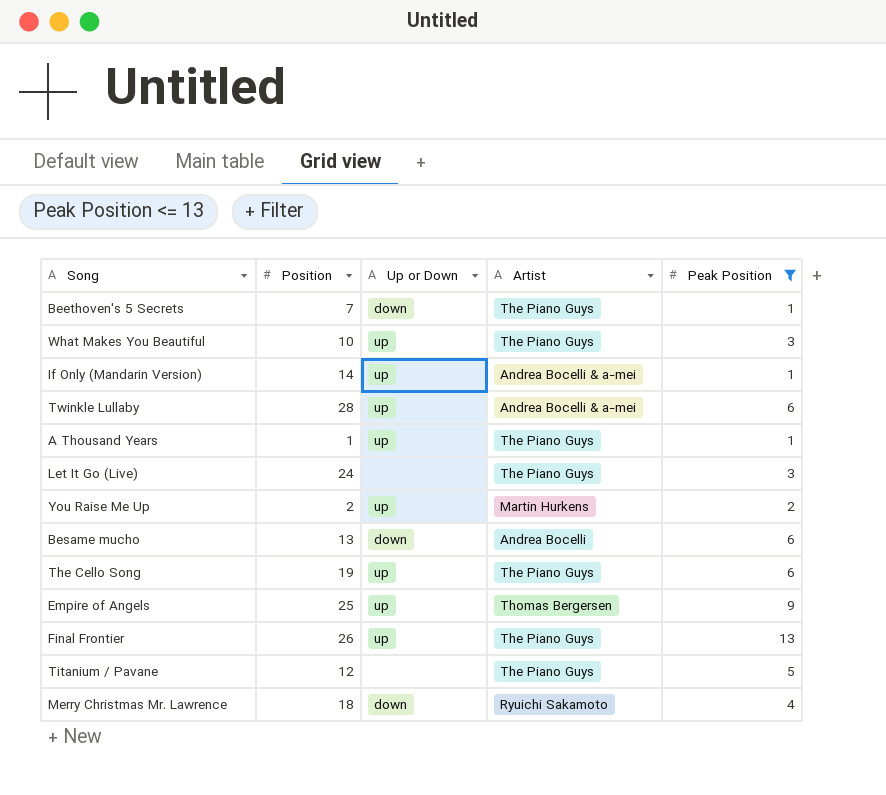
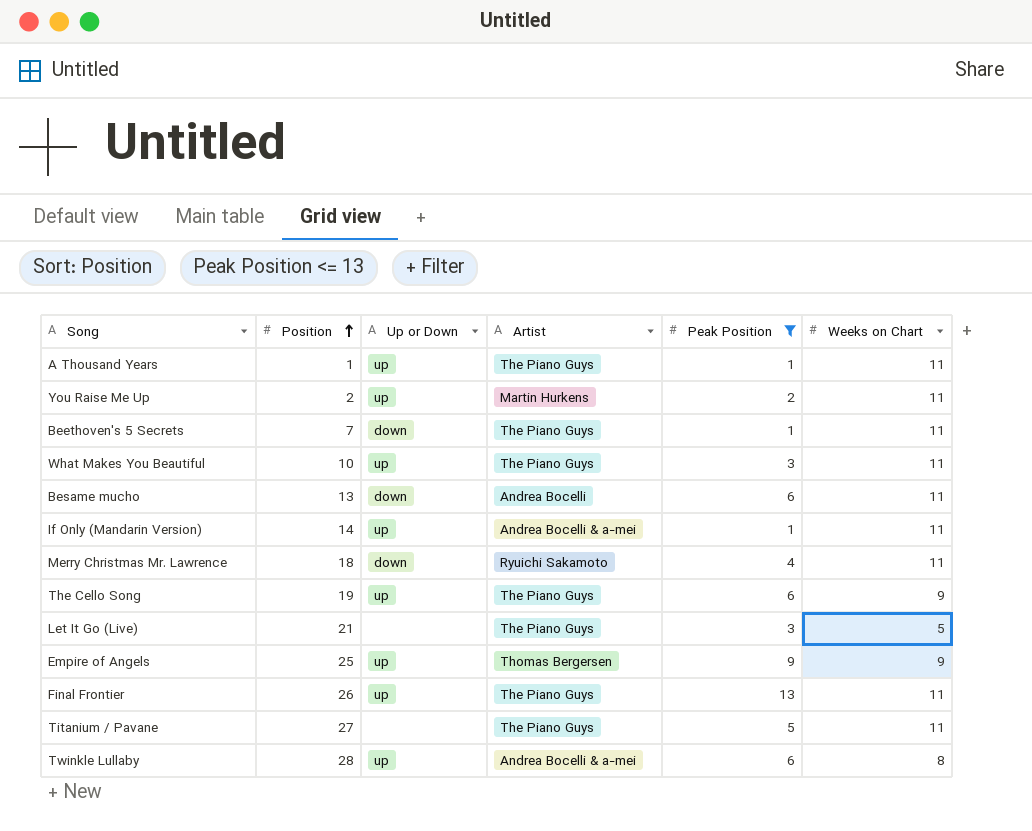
row order: none -> Position ascending
column Weeks on Chart | position: none -> 6
Let It Go (Live) | Position: 24 -> 21
Titanium / Pavane | Position: 12 -> 27

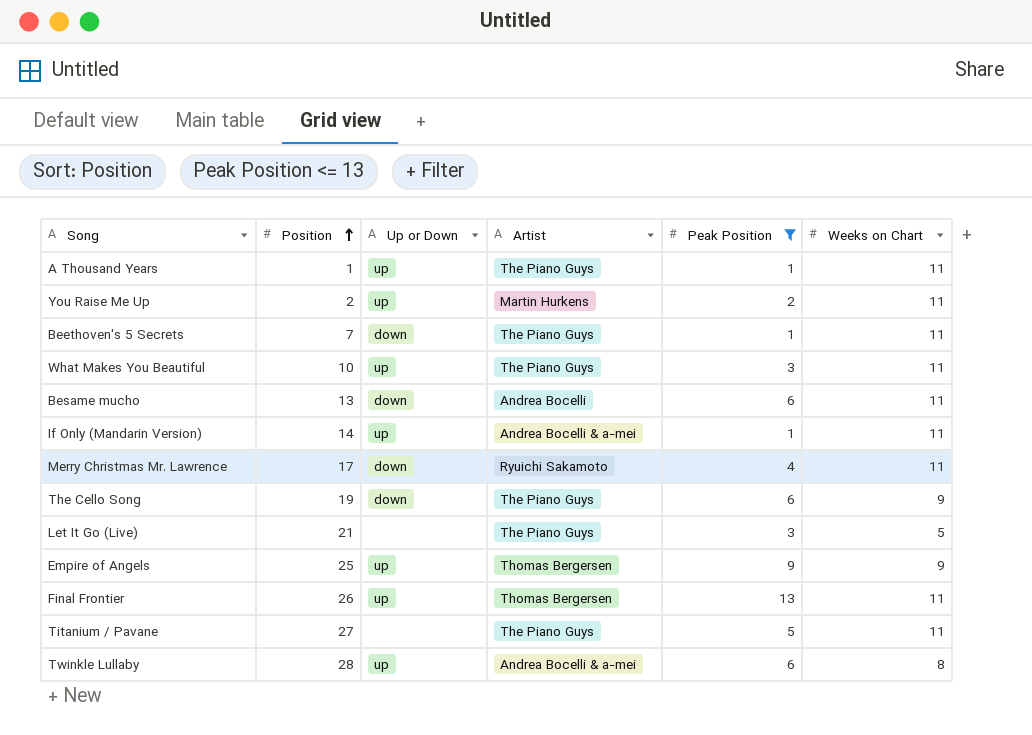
Merry Christmas Mr. Lawrence | Position: 18 -> 17
The Cello Song | Up or Down: up -> down
Final Frontier | Artist: The Piano Guys -> Thomas Bergersen

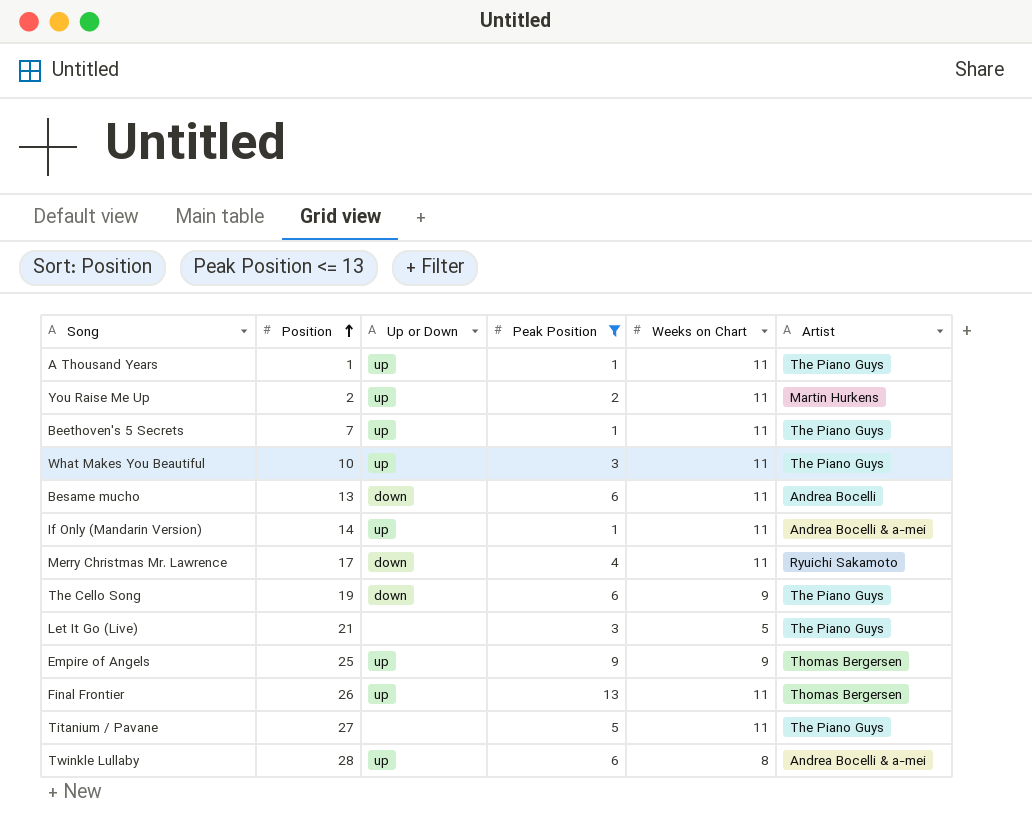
column Artist | position: 4 -> 6
Beethoven's 5 Secrets | Up or Down: down -> up

